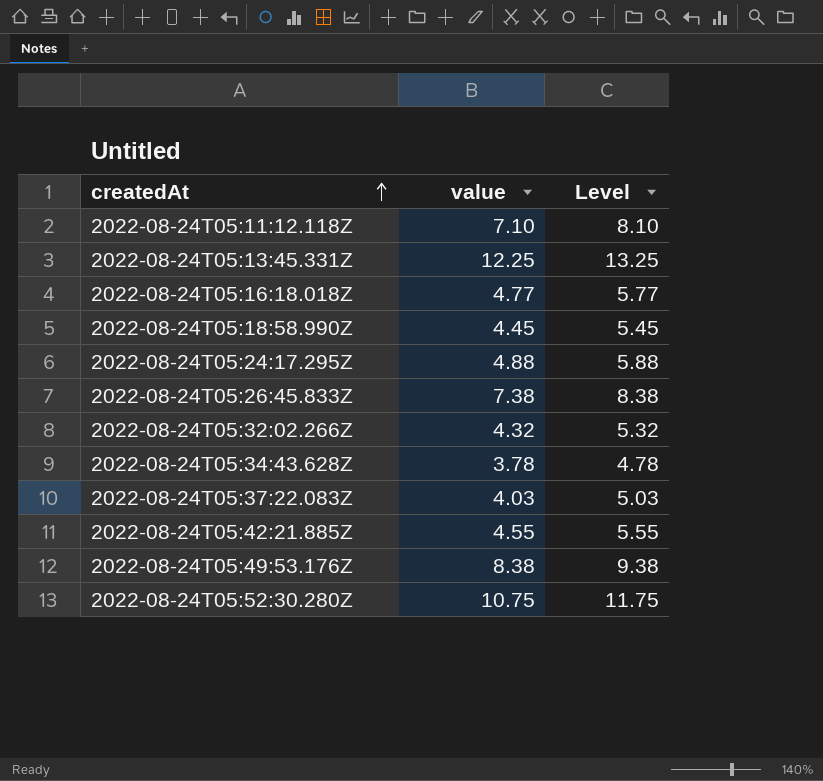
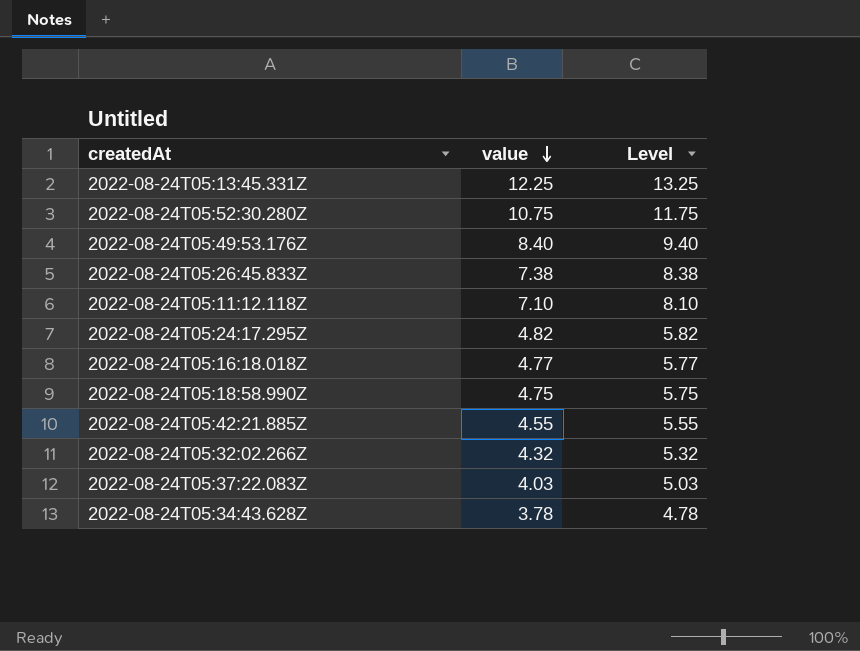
row order: createdAt ascending -> value descending
2022-08-24T05:49:53.176Z | value: 8.38 -> 8.40
2022-08-24T05:49:53.176Z | Level: 9.38 -> 9.40
2022-08-24T05:24:17.295Z | value: 4.88 -> 4.82
2022-08-24T05:24:17.295Z | Level: 5.88 -> 5.82
2022-08-24T05:18:58.990Z | value: 4.45 -> 4.75
2022-08-24T05:18:58.990Z | Level: 5.45 -> 5.75

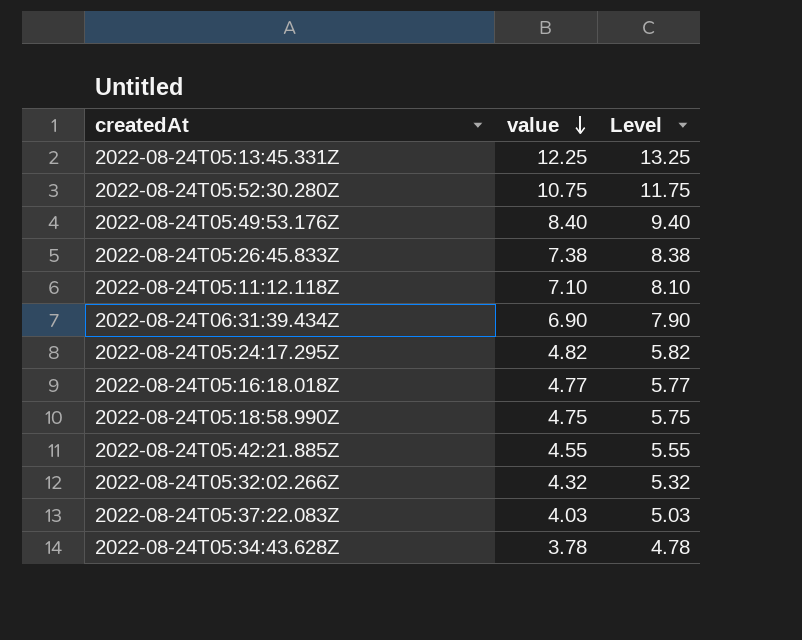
row 2022-08-24T06:31:39.434Z: none -> 6.90 | 7.90

